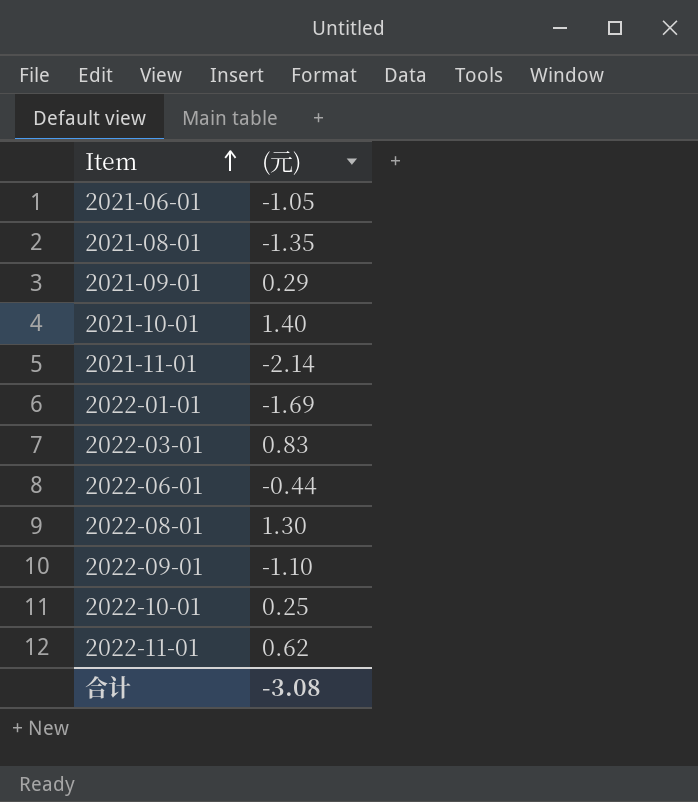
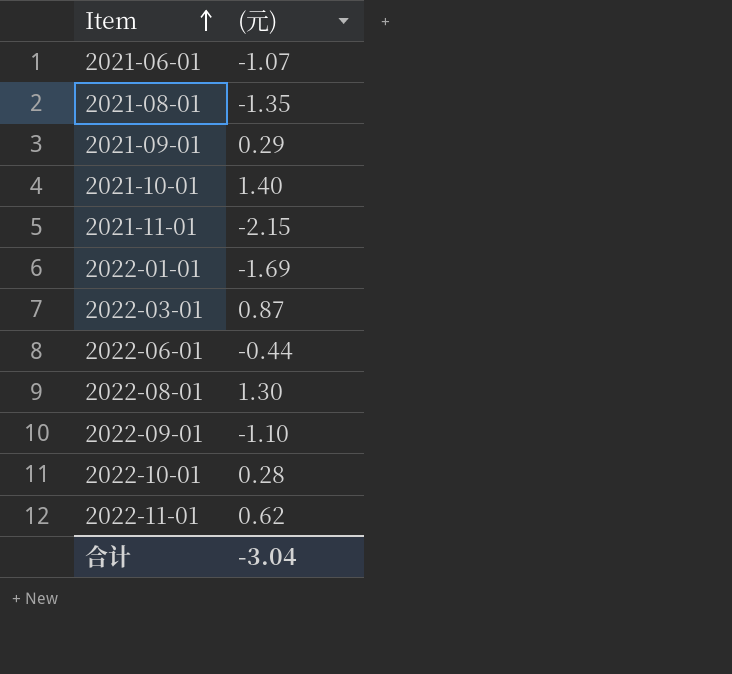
2021-06-01 | (元): -1.05 -> -1.07
2021-11-01 | (元): -2.14 -> -2.15
2022-03-01 | (元): 0.83 -> 0.87
2022-10-01 | (元): 0.25 -> 0.28
合计 | (元): -3.08 -> -3.04

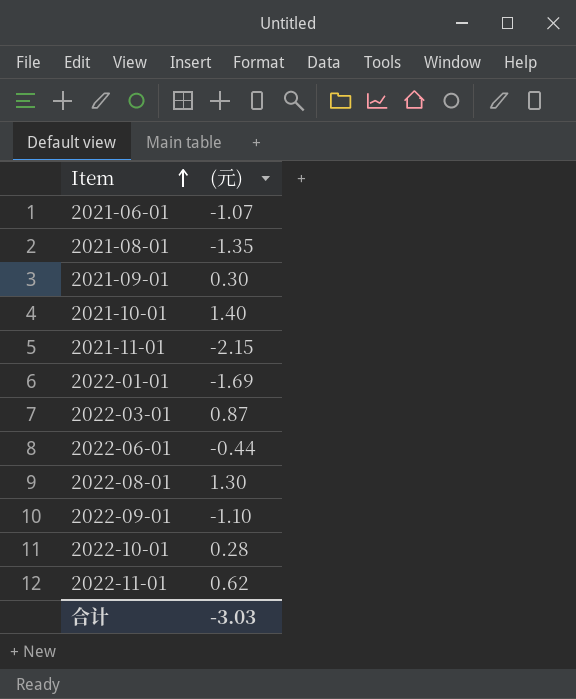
2021-09-01 | (元): 0.29 -> 0.30
合计 | (元): -3.04 -> -3.03

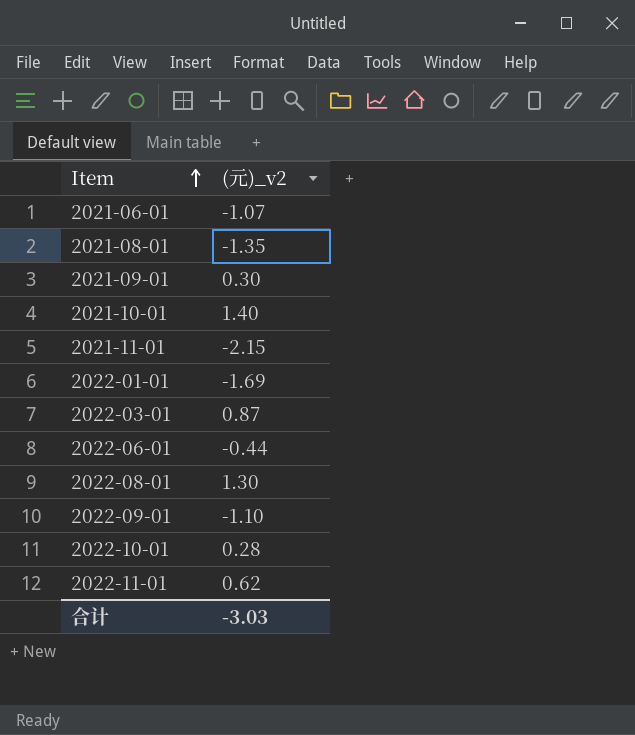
column name: (元) -> (元)_v2

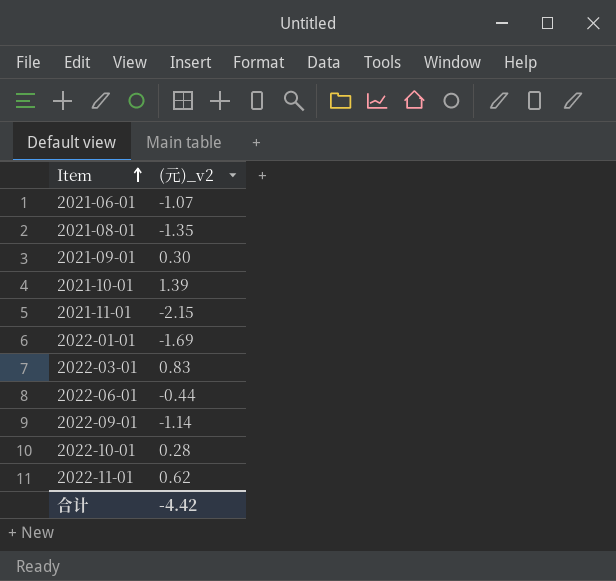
row 2022-08-01: 1.30 -> none
2021-10-01 | (元)_v2: 1.40 -> 1.39
2022-03-01 | (元)_v2: 0.87 -> 0.83
2022-09-01 | (元)_v2: -1.10 -> -1.14
合计 | (元)_v2: -3.03 -> -4.42

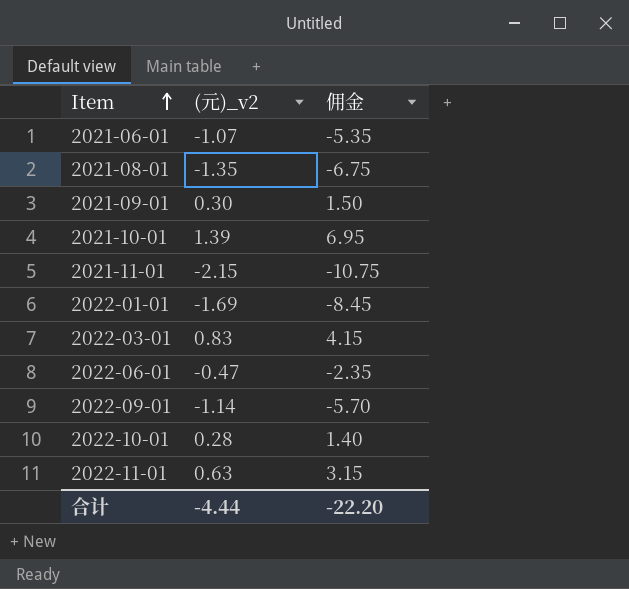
column 佣金 | formula: none -> [(元)_v2] * 5
2022-06-01 | (元)_v2: -0.44 -> -0.47
2022-11-01 | (元)_v2: 0.62 -> 0.63
合计 | (元)_v2: -4.42 -> -4.44

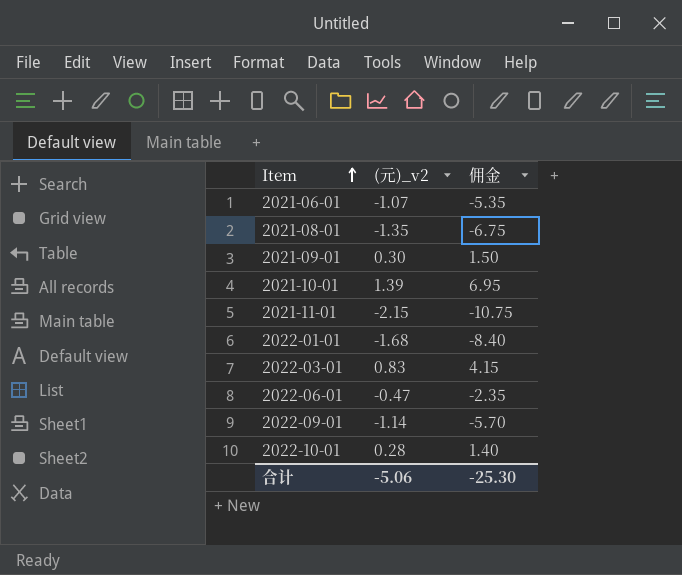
row 2022-11-01: 0.63 | 3.15 -> none
2022-01-01 | (元)_v2: -1.69 -> -1.68
2022-01-01 | 佣金: -8.45 -> -8.40
合计 | (元)_v2: -4.44 -> -5.06
合计 | 佣金: -22.20 -> -25.30

